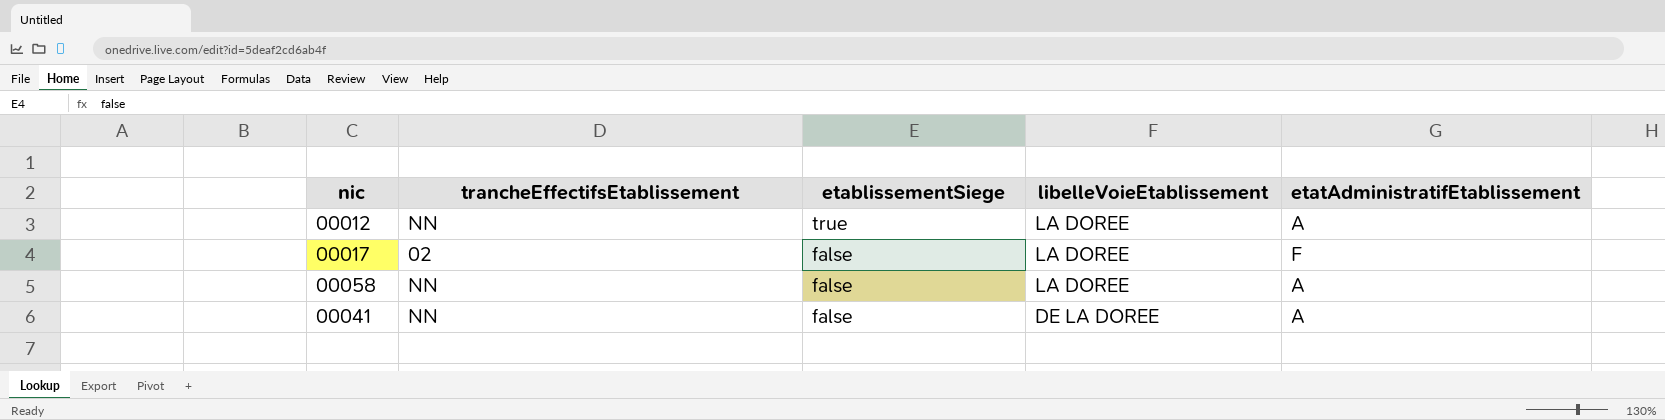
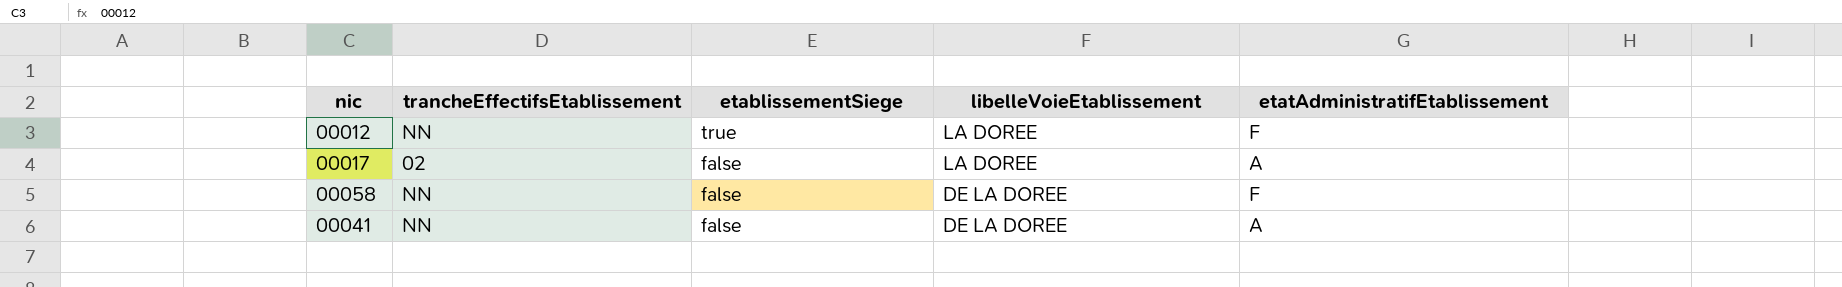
00012 | etatAdministratifEtablissement: A -> F
00017 | etatAdministratifEtablissement: F -> A
00058 | libelleVoieEtablissement: LA DOREE -> DE LA DOREE
00058 | etatAdministratifEtablissement: A -> F

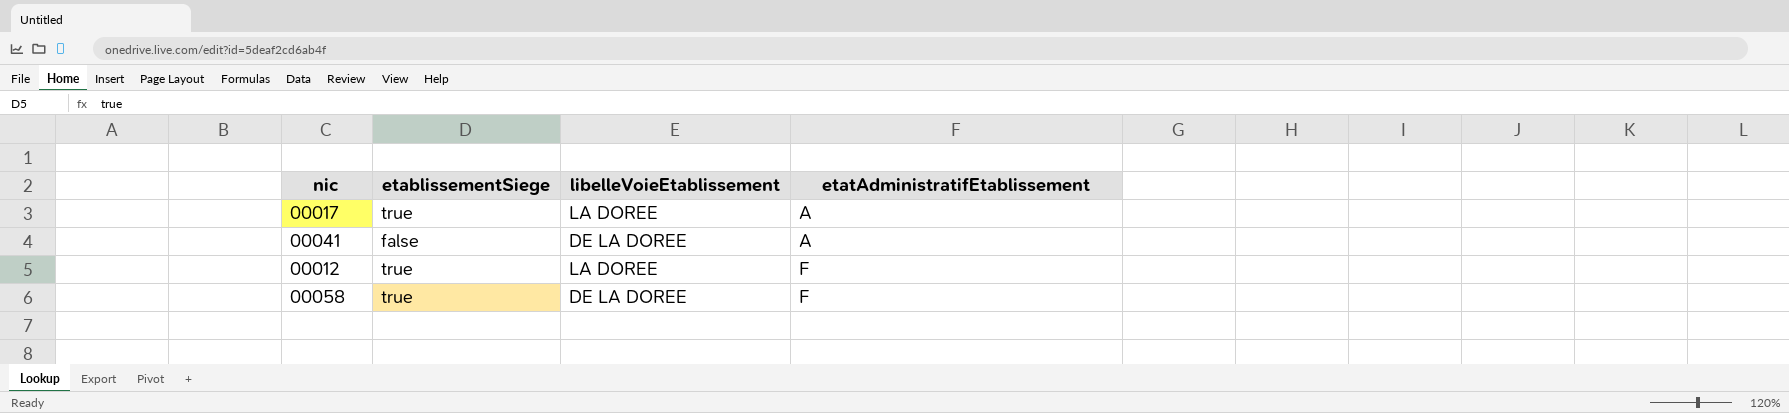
row order: etablissementSiege descending -> etatAdministratifEtablissement ascending
column trancheEffectifsEtablissement | position: 2 -> none
00017 | etablissementSiege: false -> true
00058 | etablissementSiege: false -> true

